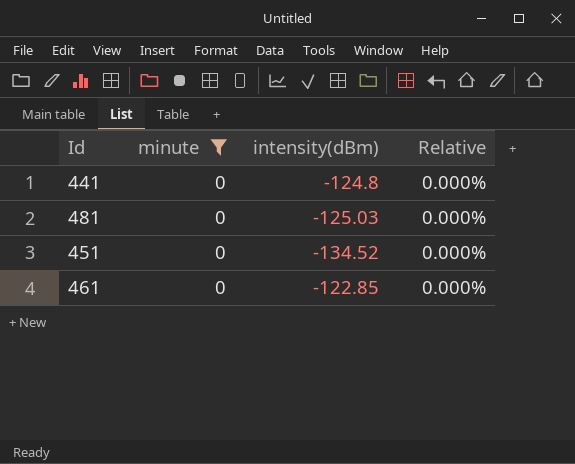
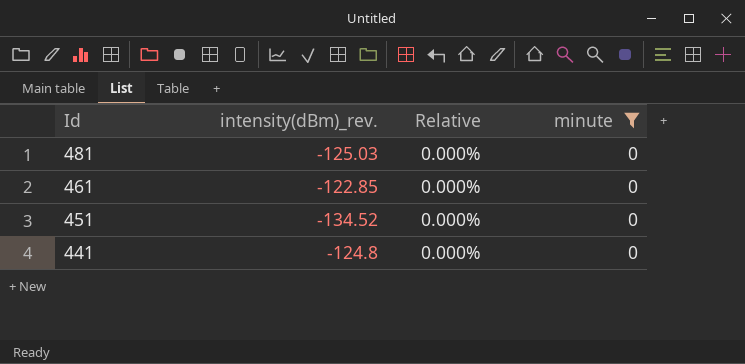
row order: none -> Id descending
column name: intensity(dBm) -> intensity(dBm)_rev.
column minute | position: 2 -> 4

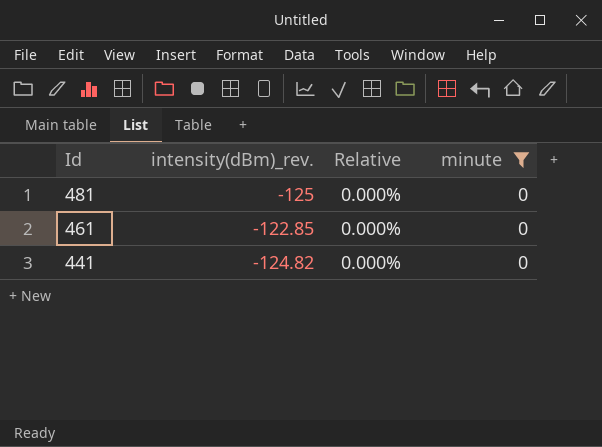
row 451: -134.52 | 0.000% | 0 -> none
481 | intensity(dBm)_rev.: -125.03 -> -125
441 | intensity(dBm)_rev.: -124.8 -> -124.82

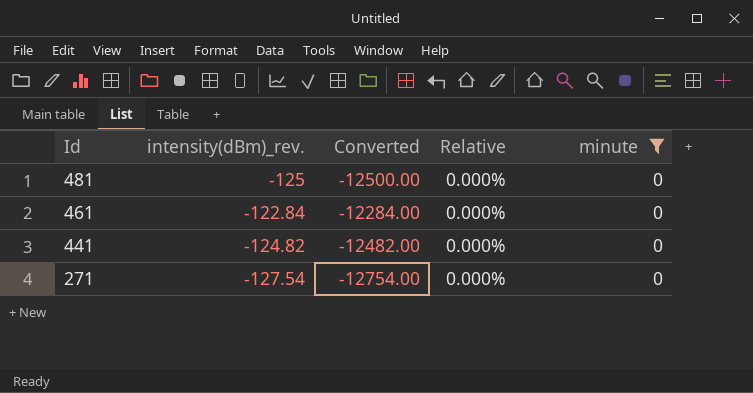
column Converted | formula: none -> [intensity(dBm)_rev.] * 100
461 | intensity(dBm)_rev.: -122.85 -> -122.84
row 271: none -> -127.54 | -12754.00 | 0.000% | 0

